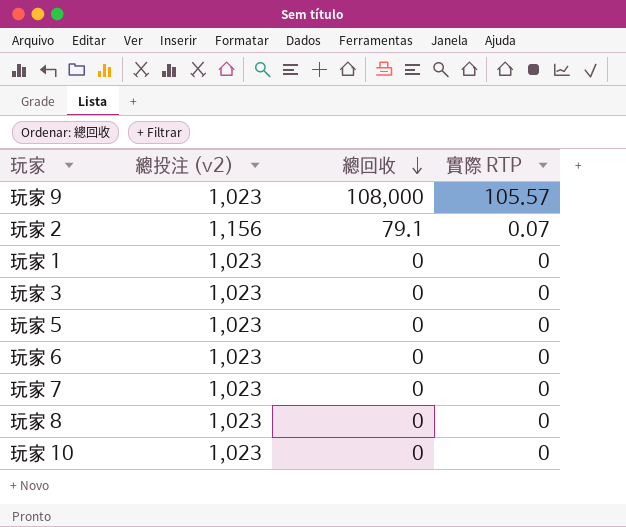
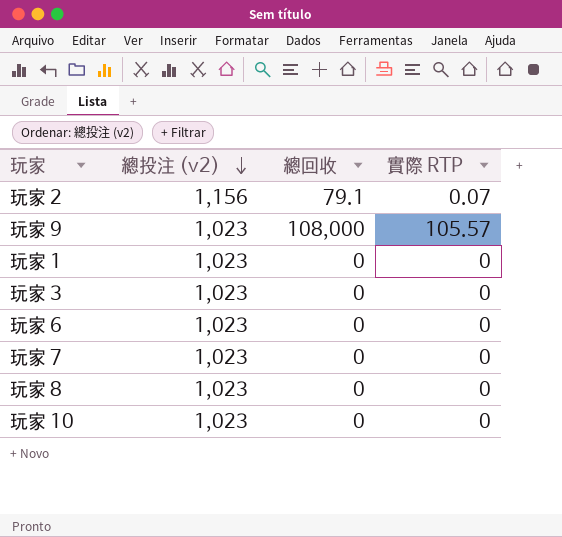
row order: 總回收 descending -> 總投注 (v2) descending
row 玩家 5: 1,023 | 0 | 0 -> none

